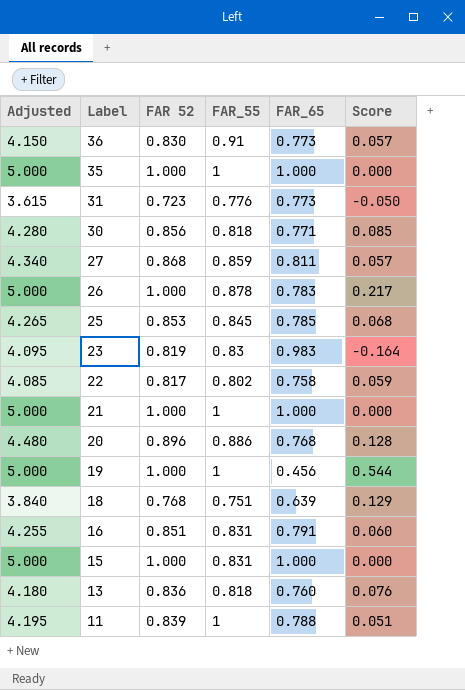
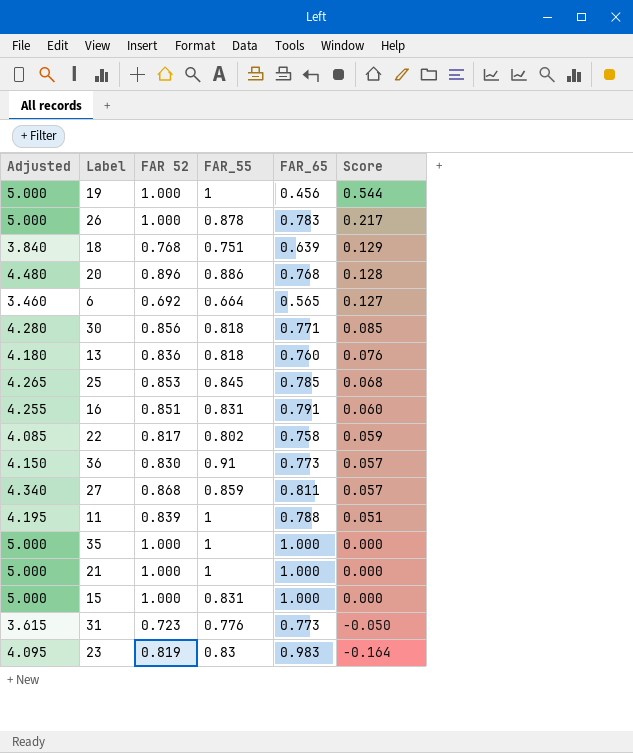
row order: Label descending -> Score descending
row 6: none -> 3.460 | 0.692 | 0.664 | 0.565 | 0.127

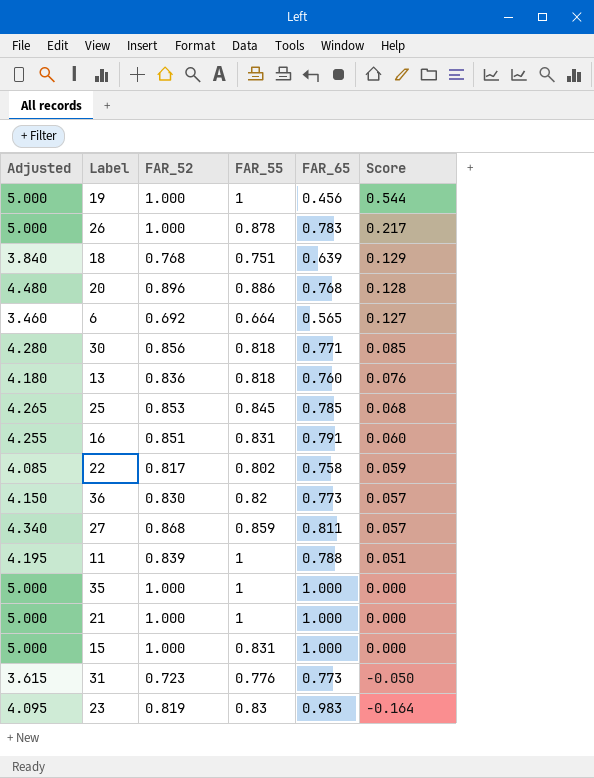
column name: FAR 52 -> FAR_52
36 | FAR_55: 0.91 -> 0.82

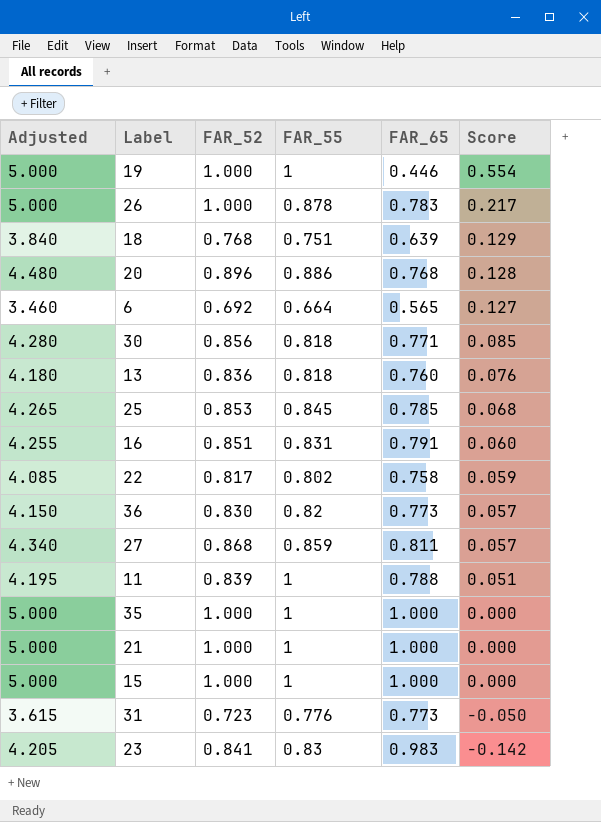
19 | FAR_65: 0.456 -> 0.446
19 | Score: 0.544 -> 0.554
15 | FAR_55: 0.831 -> 1
23 | Adjusted: 4.095 -> 4.205
23 | FAR_52: 0.819 -> 0.841
23 | Score: -0.164 -> -0.142

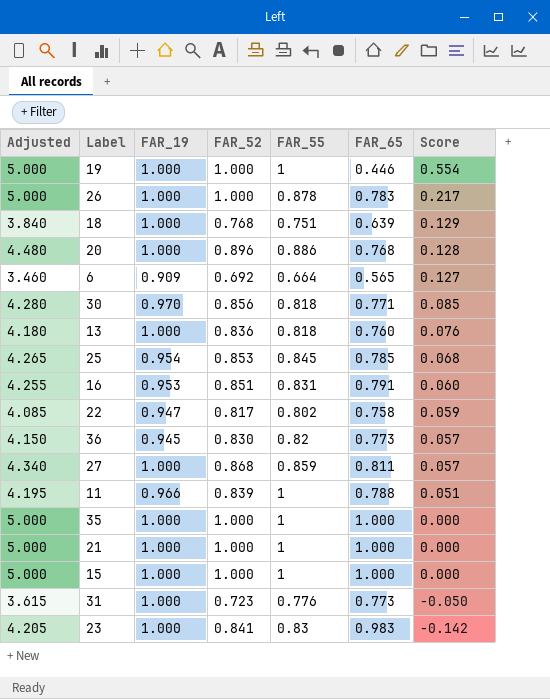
column FAR_19 | position: none -> 3

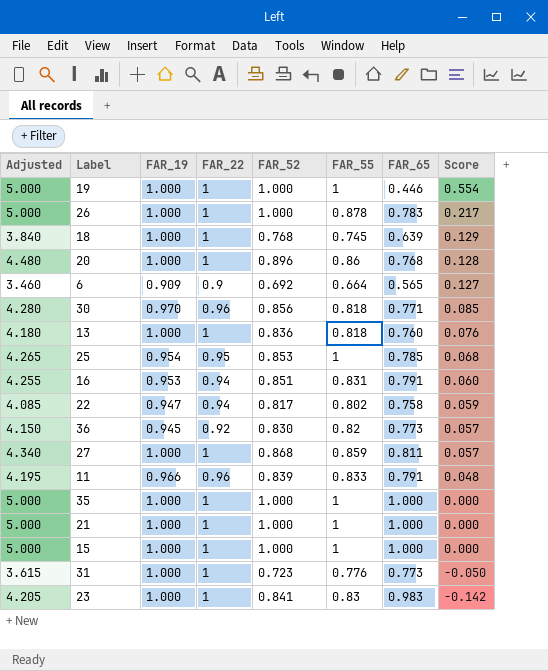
column FAR_22 | position: none -> 4
18 | FAR_55: 0.751 -> 0.745
20 | FAR_55: 0.886 -> 0.86
25 | FAR_55: 0.845 -> 1
11 | FAR_55: 1 -> 0.833
11 | FAR_65: 0.788 -> 0.791
11 | Score: 0.051 -> 0.048

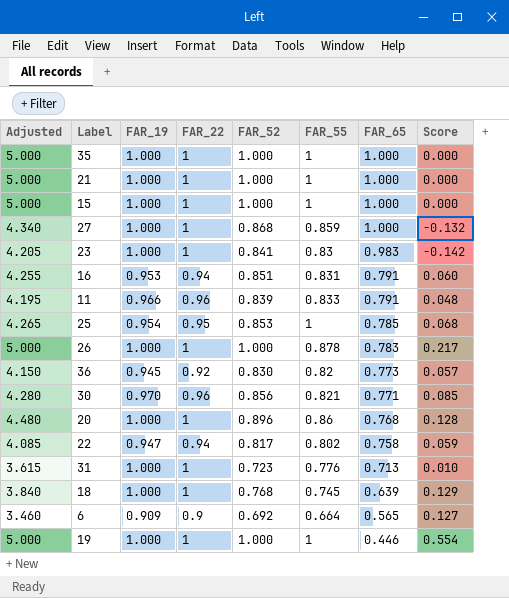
row order: Score descending -> FAR_65 descending
row 13: 4.180 | 1.000 | 1 | 0.836 | 0.818 | 0.760 | 0.076 -> none
27 | FAR_65: 0.811 -> 1.000
27 | Score: 0.057 -> -0.132
30 | FAR_55: 0.818 -> 0.821
31 | FAR_65: 0.773 -> 0.713
31 | Score: -0.050 -> 0.010

